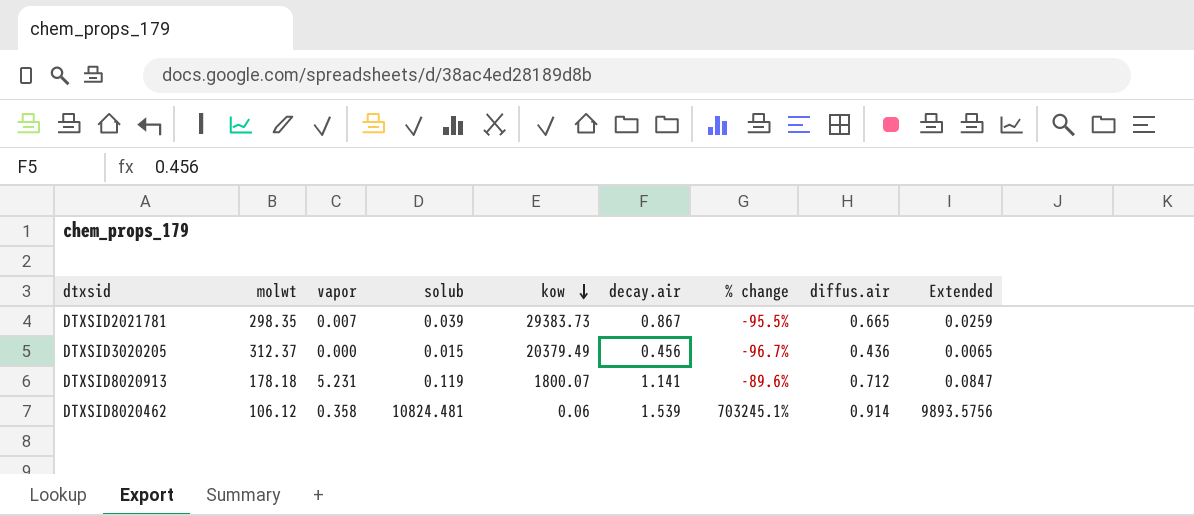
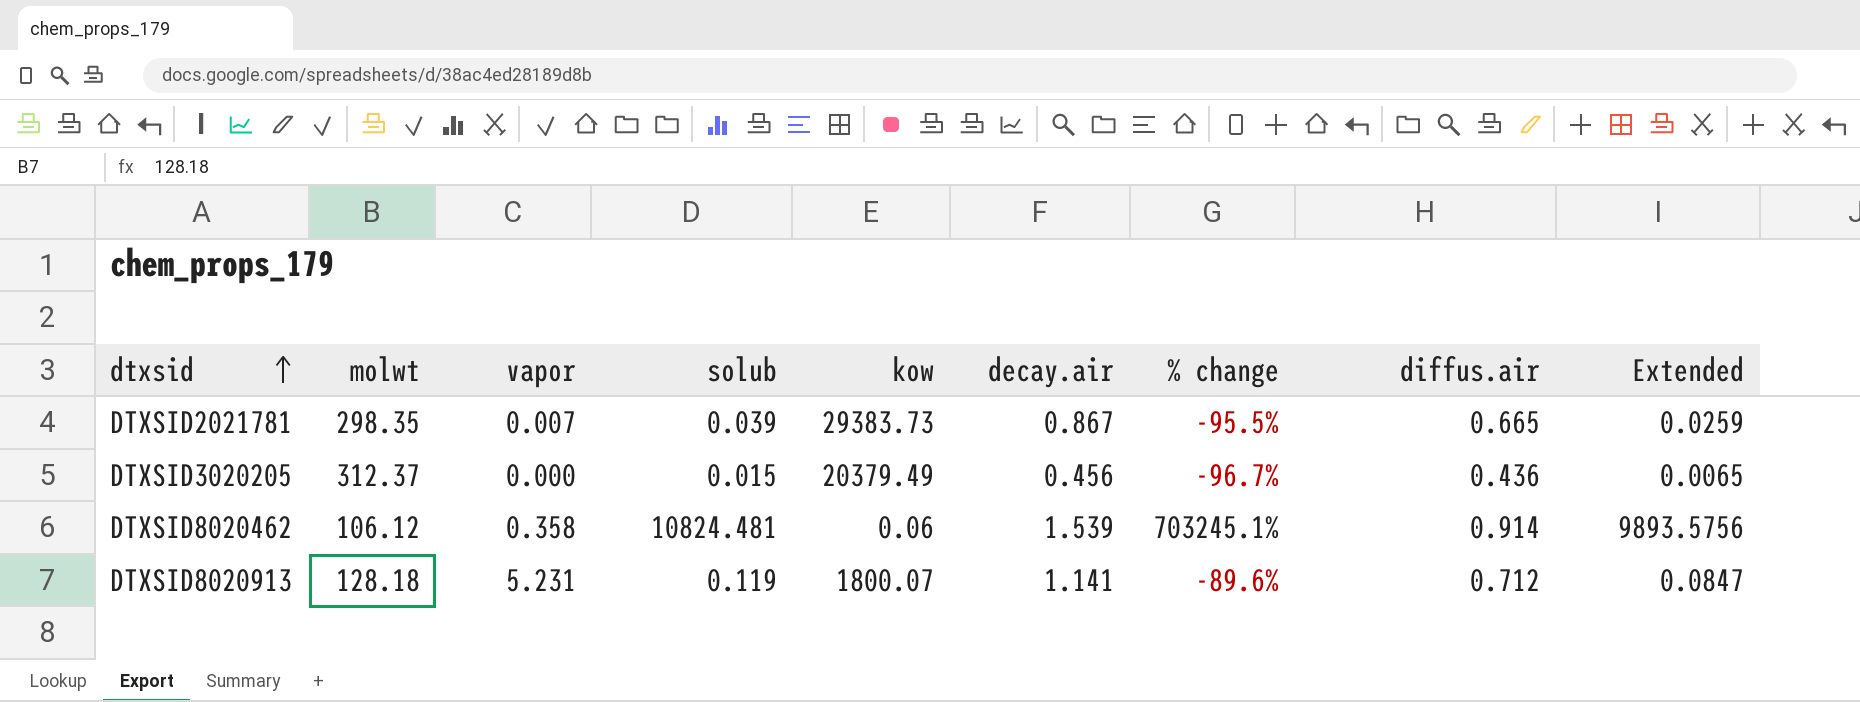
row order: kow descending -> dtxsid ascending
DTXSID8020913 | molwt: 178.18 -> 128.18

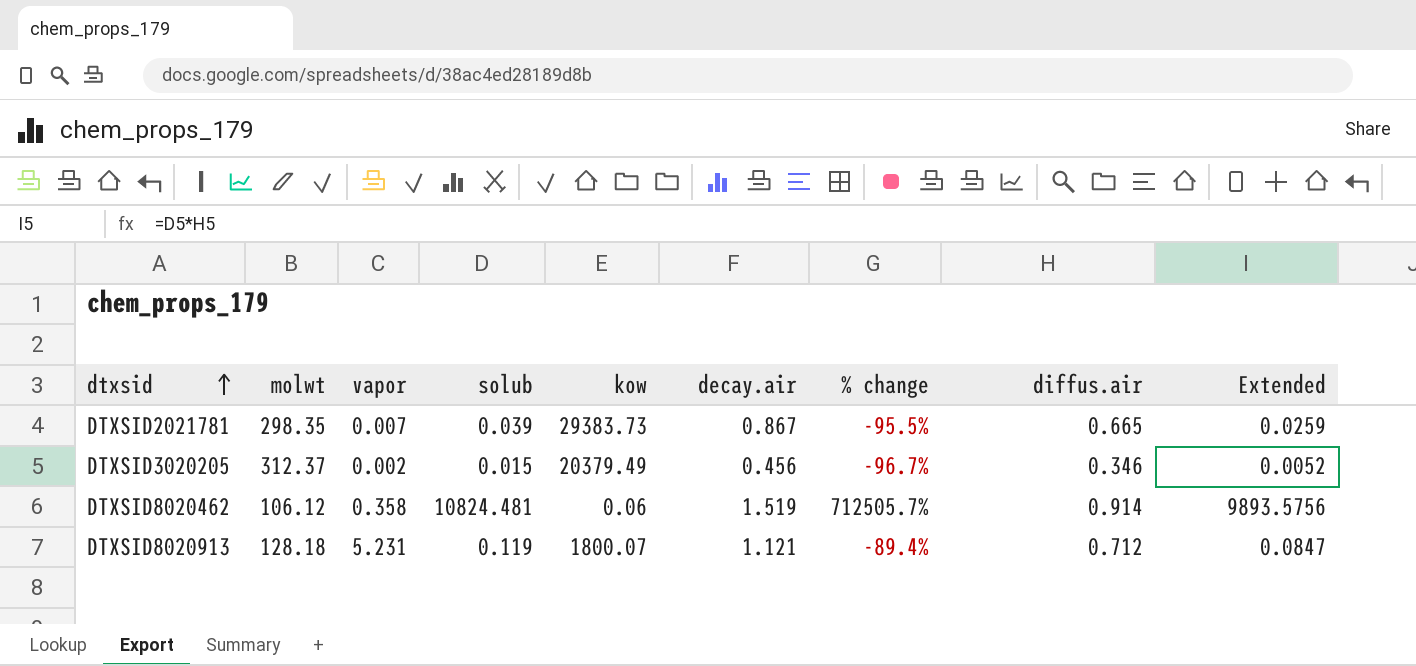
DTXSID3020205 | vapor: 0.000 -> 0.002
DTXSID3020205 | diffus.air: 0.436 -> 0.346
DTXSID3020205 | Extended: 0.0065 -> 0.0052
DTXSID8020462 | decay.air: 1.539 -> 1.519
DTXSID8020462 | % change: 703245.1% -> 712505.7%
DTXSID8020913 | decay.air: 1.141 -> 1.121
DTXSID8020913 | % change: -89.6% -> -89.4%

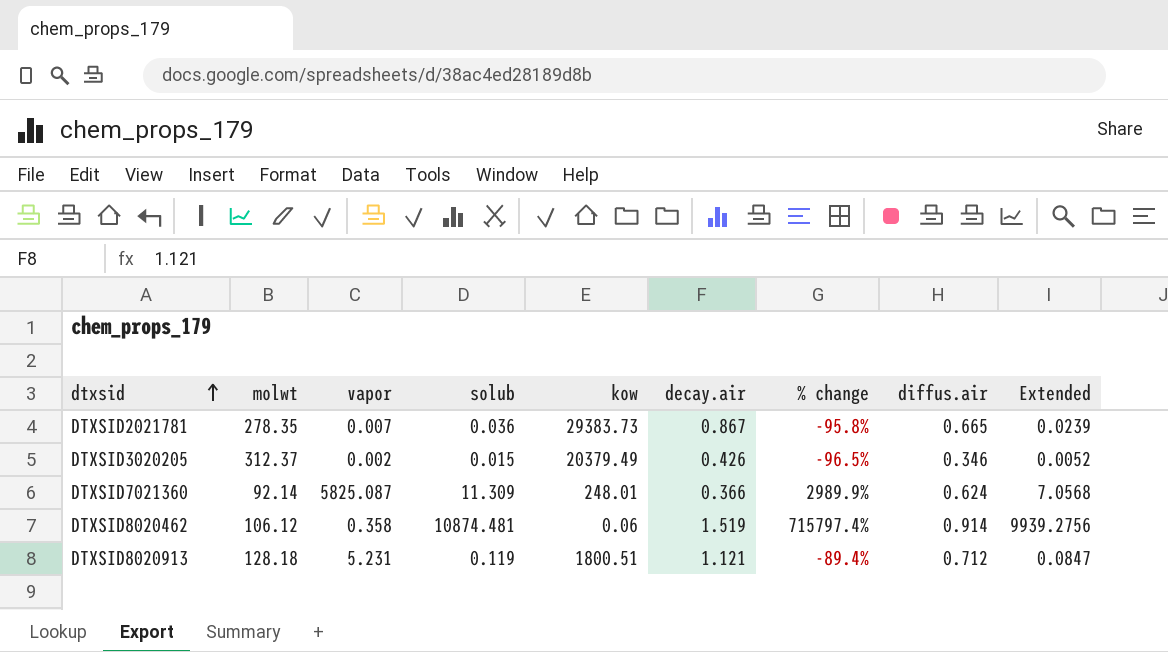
DTXSID2021781 | molwt: 298.35 -> 278.35
DTXSID2021781 | solub: 0.039 -> 0.036
DTXSID2021781 | % change: -95.5% -> -95.8%
DTXSID2021781 | Extended: 0.0259 -> 0.0239
DTXSID3020205 | decay.air: 0.456 -> 0.426
DTXSID3020205 | % change: -96.7% -> -96.5%
row DTXSID7021360: none -> 92.14 | 5825.087 | 11.309 | 248.01 | 0.366 | 2989.9% | 0.624 | 7.0568
DTXSID8020462 | solub: 10824.481 -> 10874.481
DTXSID8020462 | % change: 712505.7% -> 715797.4%
DTXSID8020462 | Extended: 9893.5756 -> 9939.2756
DTXSID8020913 | kow: 1800.07 -> 1800.51

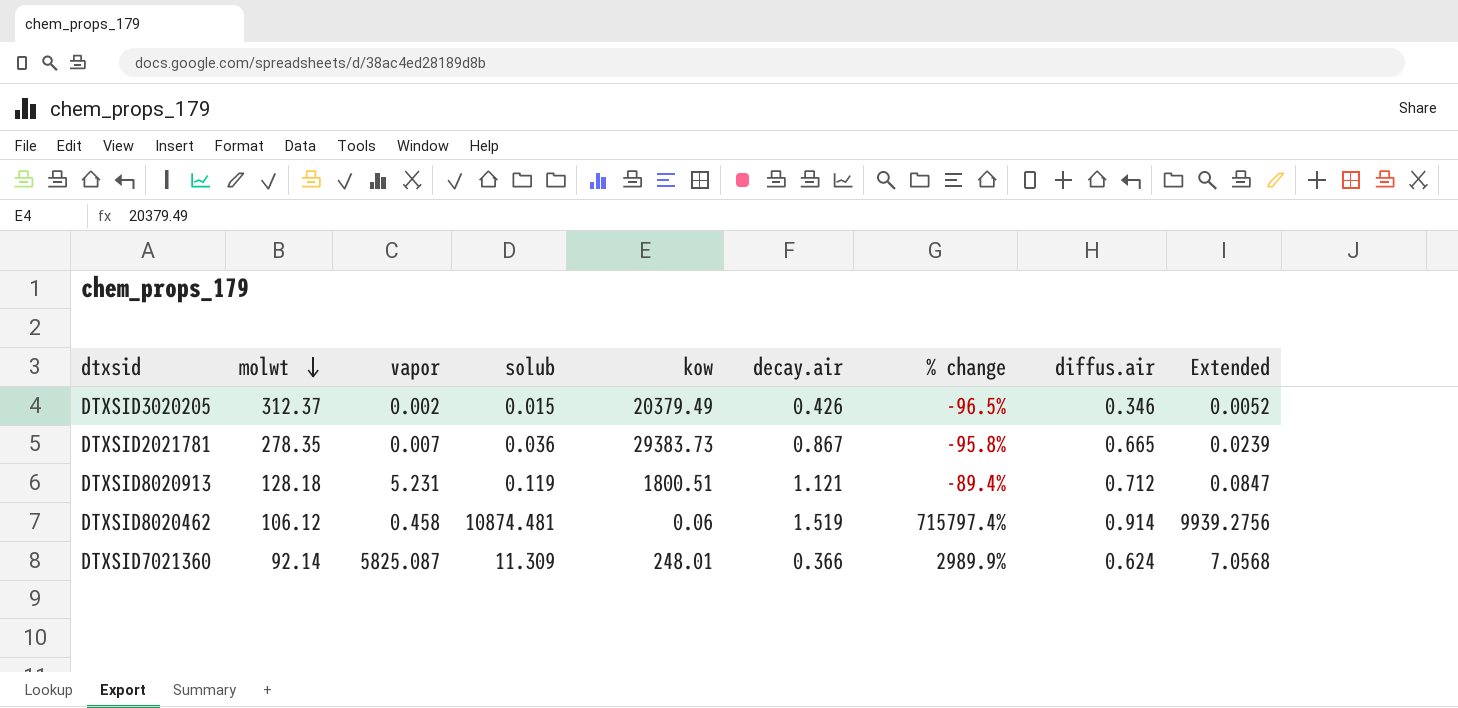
row order: dtxsid ascending -> molwt descending
DTXSID8020462 | vapor: 0.358 -> 0.458

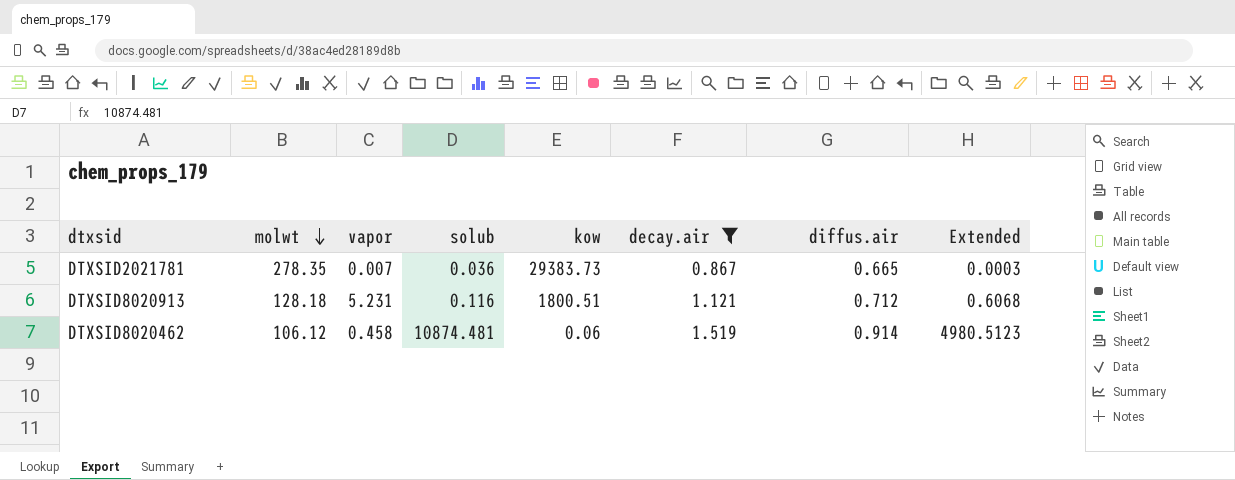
filter: none -> decay.air >= 0.867
column % change | formula: ([solub] - [decay.air]) / [decay.air] -> none
column Extended | formula: [solub] * [diffus.air] -> [vapor] * [solub]
DTXSID8020913 | solub: 0.119 -> 0.116

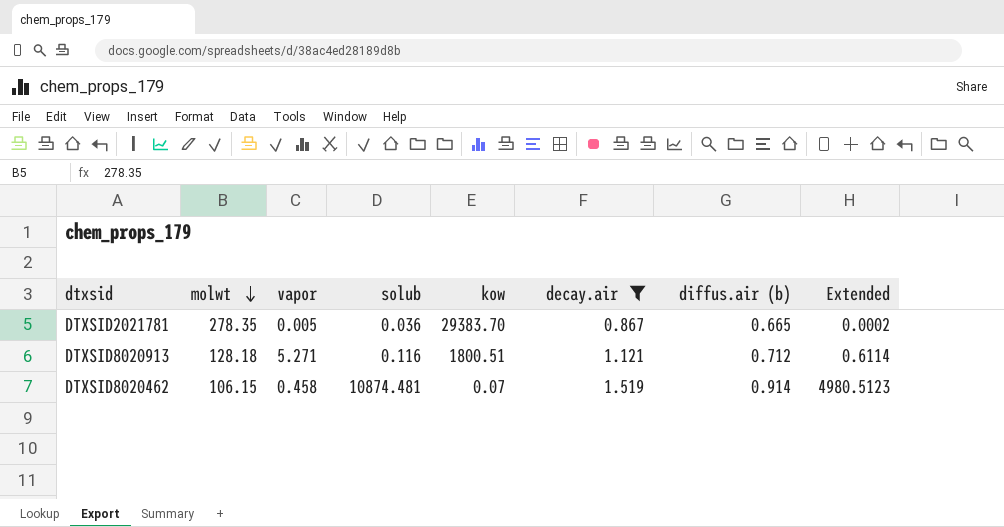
column name: diffus.air -> diffus.air (b)
DTXSID2021781 | vapor: 0.007 -> 0.005
DTXSID2021781 | kow: 29383.73 -> 29383.70
DTXSID2021781 | Extended: 0.0003 -> 0.0002
DTXSID8020913 | vapor: 5.231 -> 5.271
DTXSID8020913 | Extended: 0.6068 -> 0.6114
DTXSID8020462 | molwt: 106.12 -> 106.15
DTXSID8020462 | kow: 0.06 -> 0.07

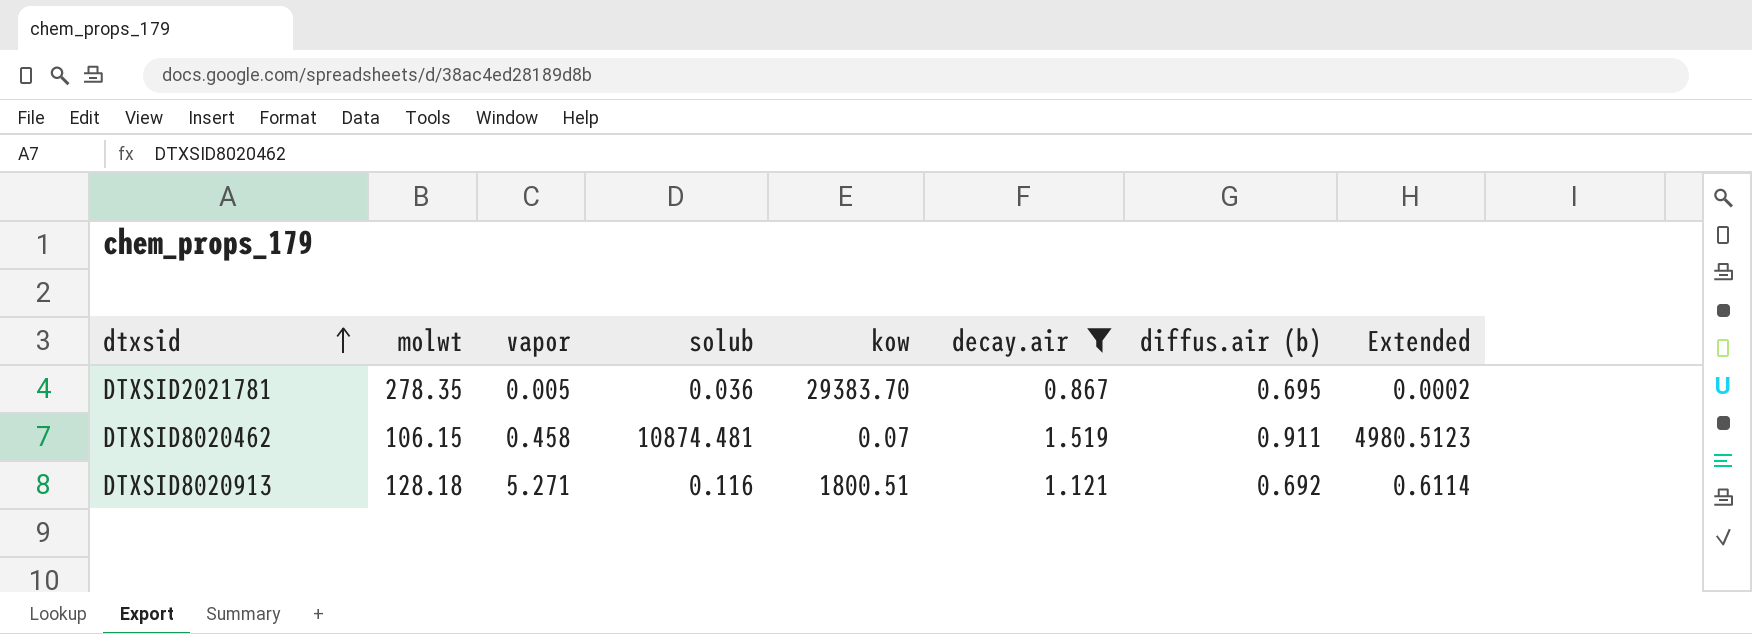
row order: molwt descending -> dtxsid ascending
DTXSID2021781 | diffus.air (b): 0.665 -> 0.695
DTXSID8020462 | diffus.air (b): 0.914 -> 0.911
DTXSID8020913 | diffus.air (b): 0.712 -> 0.692

